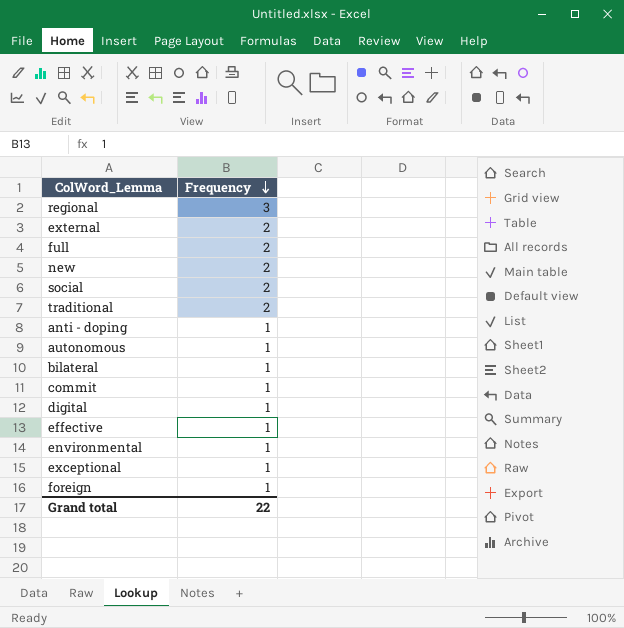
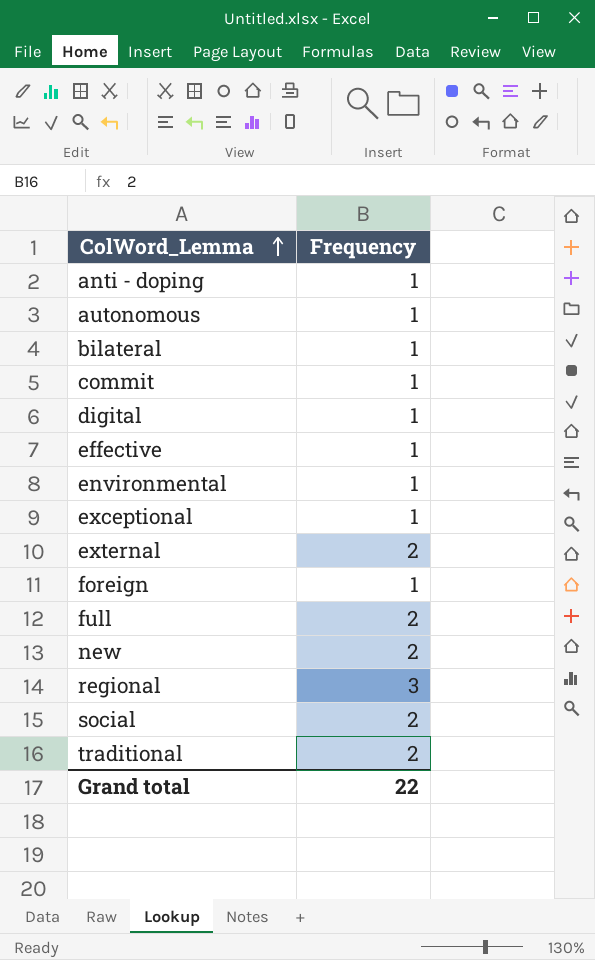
row order: Frequency descending -> ColWord_Lemma ascending

